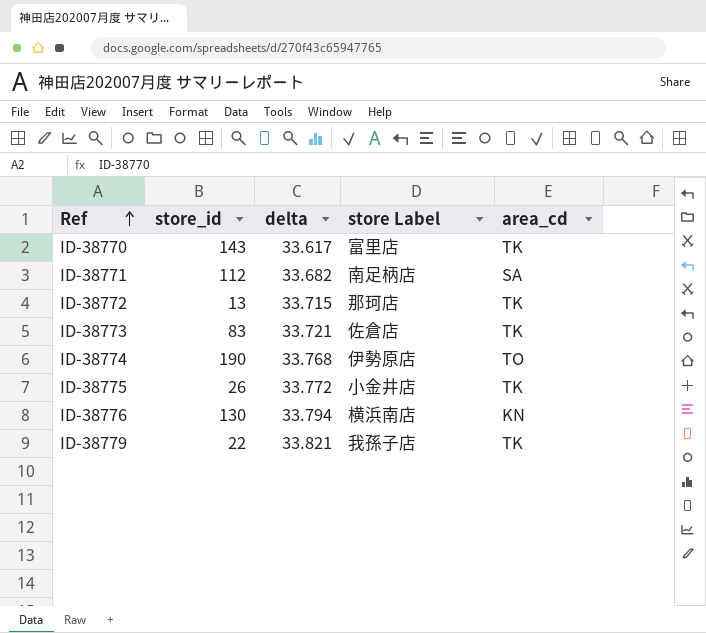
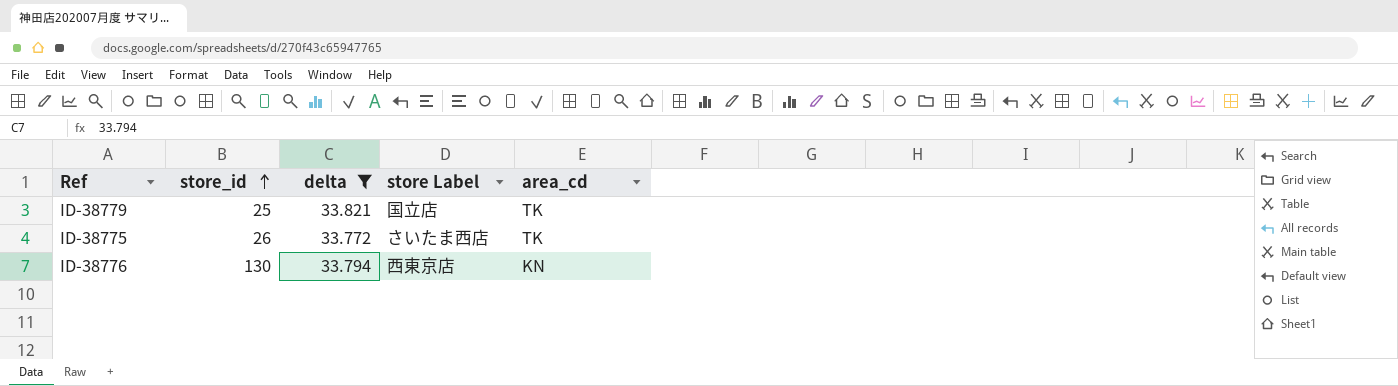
filter: none -> delta >= 33.772
row order: Ref ascending -> store_id ascending
ID-38779 | store_id: 22 -> 25
ID-38779 | store Label: 我孫子店 -> 国立店
ID-38775 | store Label: 小金井店 -> さいたま西店
ID-38776 | store Label: 横浜南店 -> 西東京店

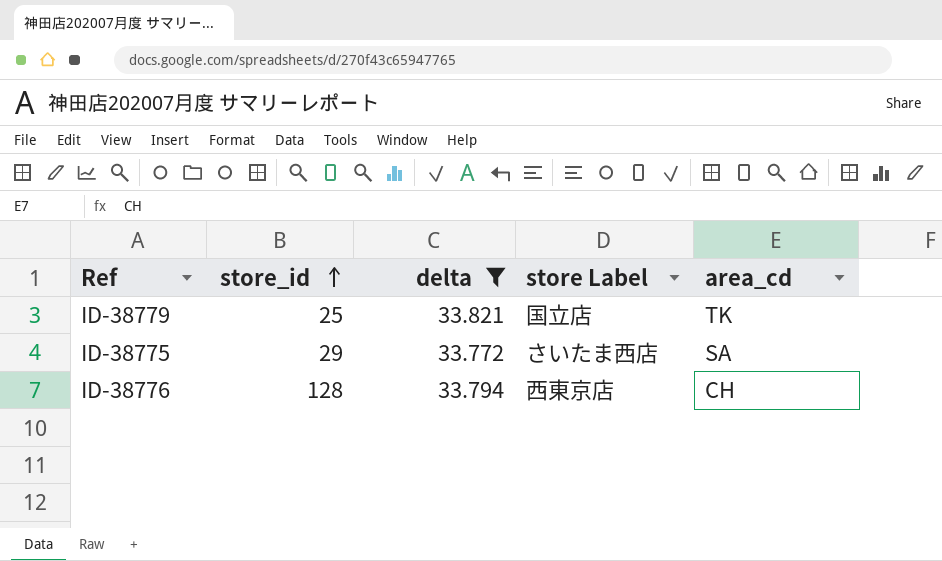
ID-38775 | store_id: 26 -> 29
ID-38775 | area_cd: TK -> SA
ID-38776 | store_id: 130 -> 128
ID-38776 | area_cd: KN -> CH

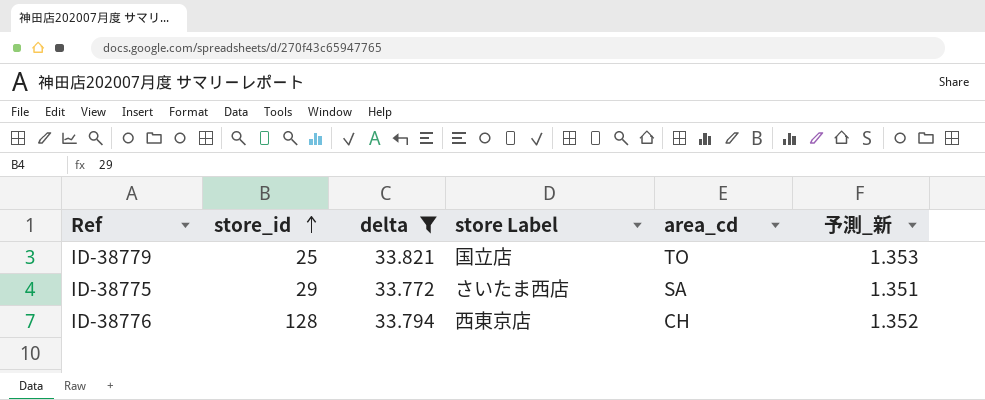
column 予測_新 | formula: none -> [delta] * 0.04
ID-38779 | area_cd: TK -> TO

